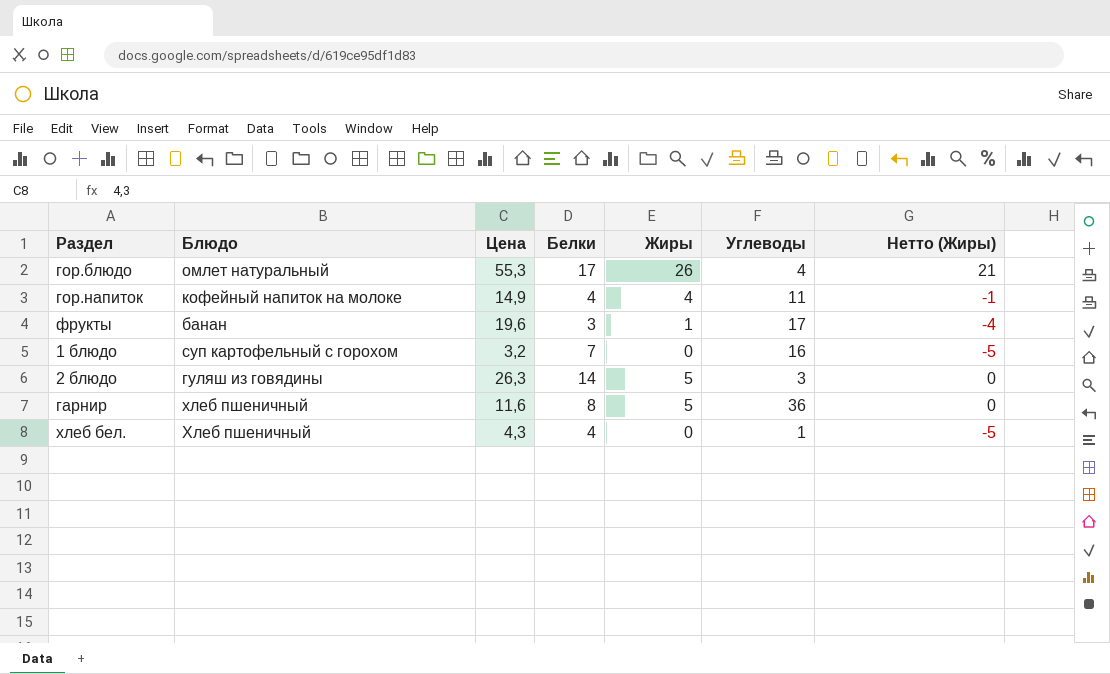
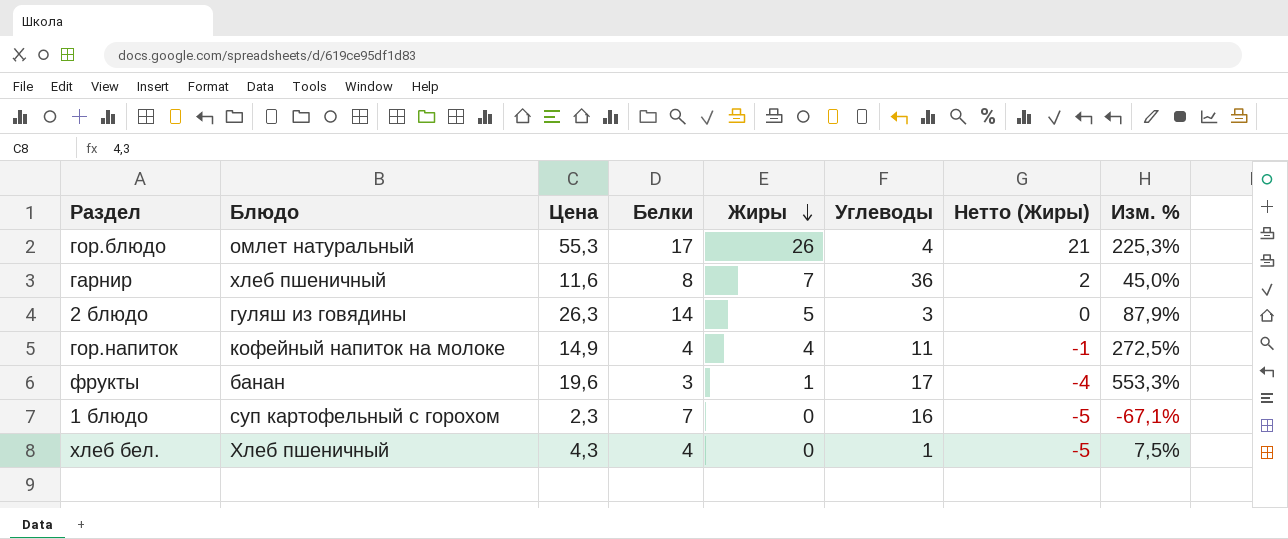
row order: none -> Жиры descending
column Изм. % | formula: none -> ([Цена] - [Белки]) / [Белки]
гарнир | Жиры: 5 -> 7
гарнир | Нетто (Жиры): 0 -> 2
1 блюдо | Цена: 3,2 -> 2,3

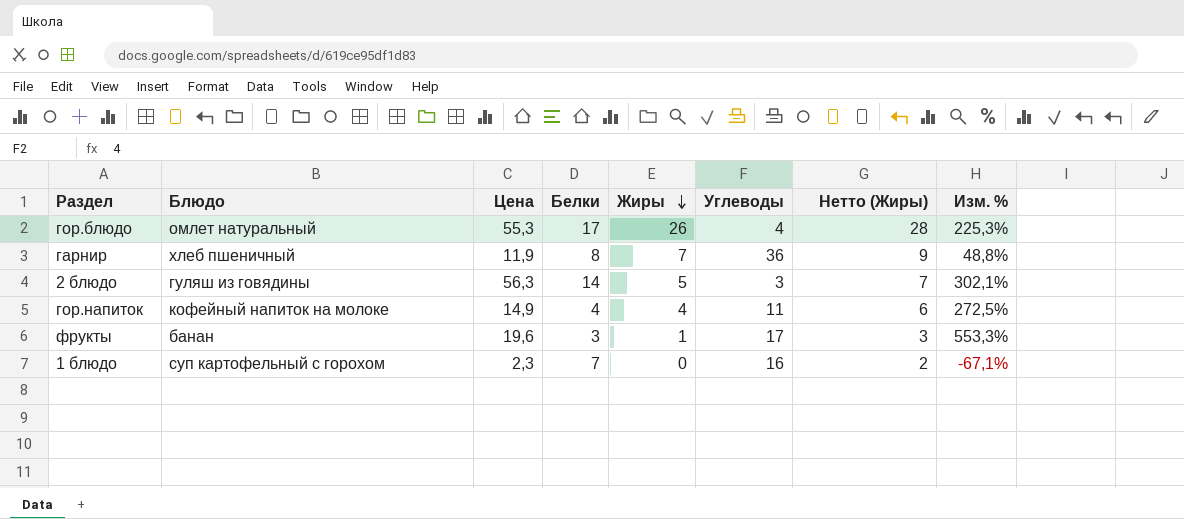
column Нетто (Жиры) | formula: [Жиры] - 5 -> [Жиры] + 2
row хлеб бел.: Хлеб пшеничный | 4,3 | 4 | 0 | 1 | -5 | 7,5% -> none
гарнир | Цена: 11,6 -> 11,9
гарнир | Изм. %: 45,0% -> 48,8%
2 блюдо | Цена: 26,3 -> 56,3
2 блюдо | Изм. %: 87,9% -> 302,1%

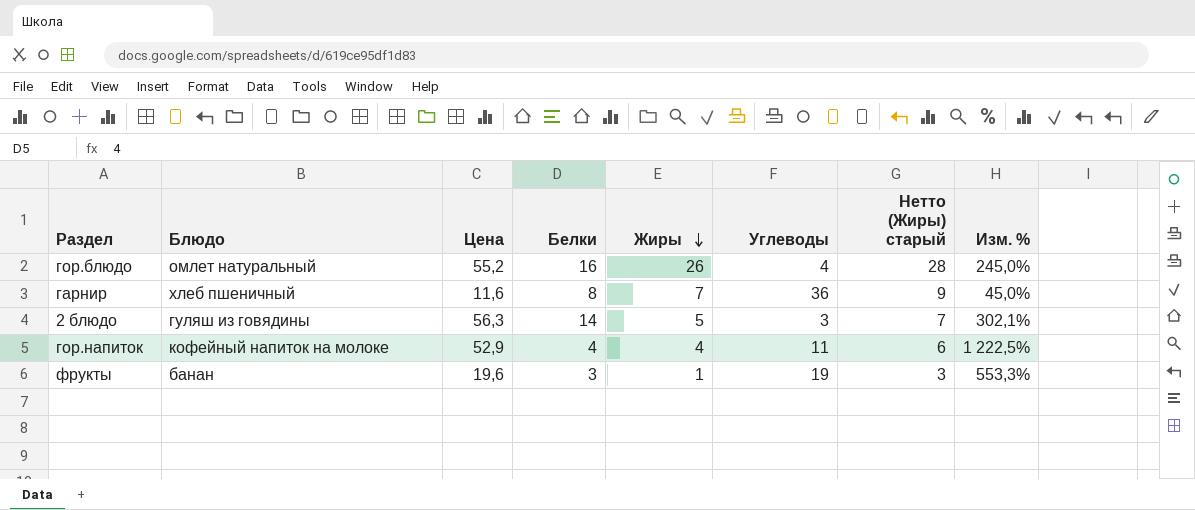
column name: Нетто (Жиры) -> Нетто (Жиры) старый
row 1 блюдо: суп картофельный с горохом | 2,3 | 7 | 0 | 16 | 2 | -67,1% -> none
гор.блюдо | Цена: 55,3 -> 55,2
гор.блюдо | Белки: 17 -> 16
гор.блюдо | Изм. %: 225,3% -> 245,0%
гарнир | Цена: 11,9 -> 11,6
гарнир | Изм. %: 48,8% -> 45,0%
гор.напиток | Цена: 14,9 -> 52,9
гор.напиток | Изм. %: 272,5% -> 1 222,5%
фрукты | Углеводы: 17 -> 19

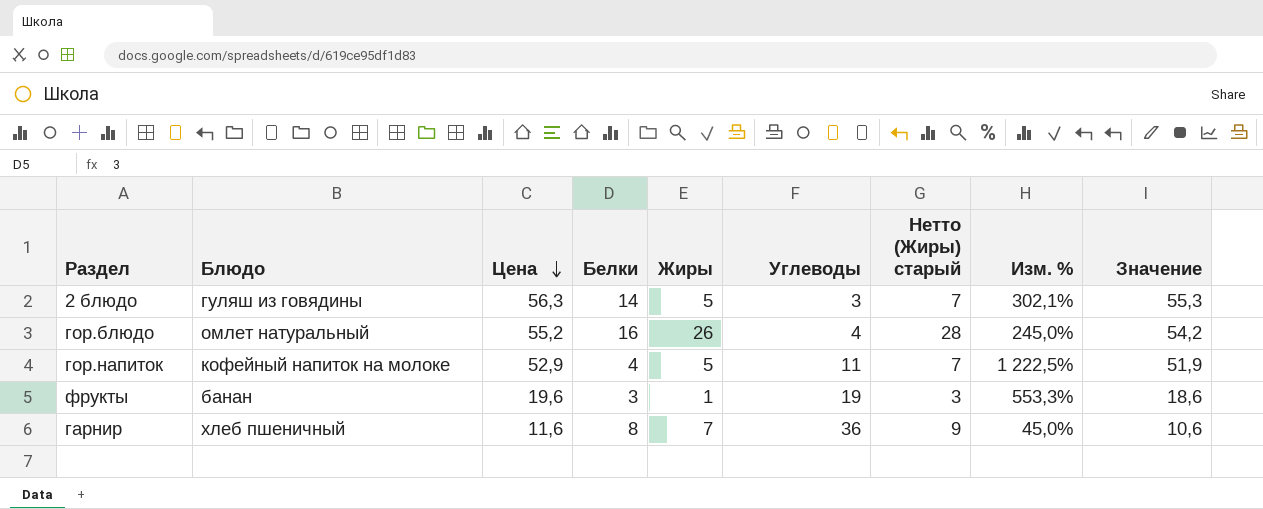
row order: Жиры descending -> Цена descending
column Значение | formula: none -> [Цена] - 1
гор.напиток | Жиры: 4 -> 5
гор.напиток | Нетто (Жиры) старый: 6 -> 7

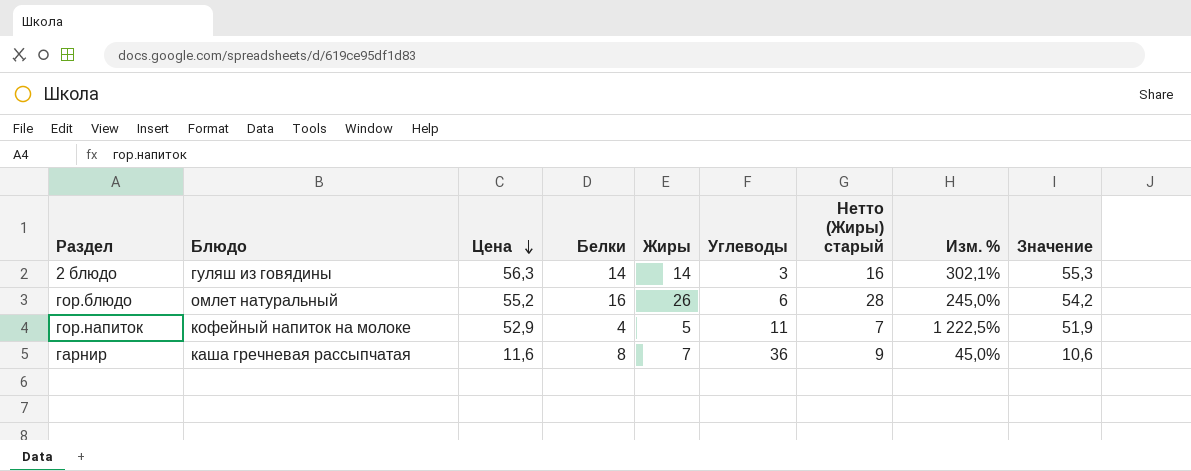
row фрукты: банан | 19,6 | 3 | 1 | 19 | 3 | 553,3% | 18,6 -> none
2 блюдо | Жиры: 5 -> 14
2 блюдо | Нетто (Жиры) старый: 7 -> 16
гор.блюдо | Углеводы: 4 -> 6
гарнир | Блюдо: хлеб пшеничный -> каша гречневая рассыпчатая

